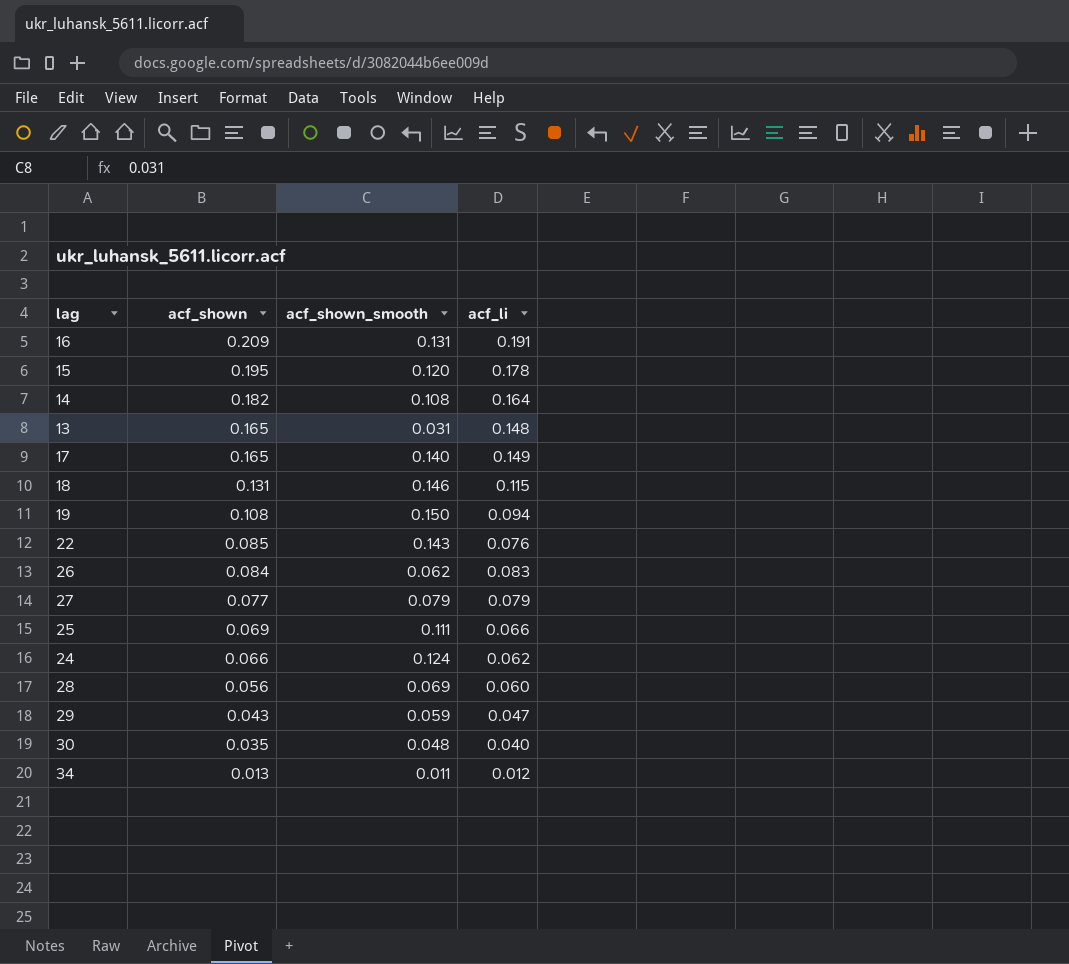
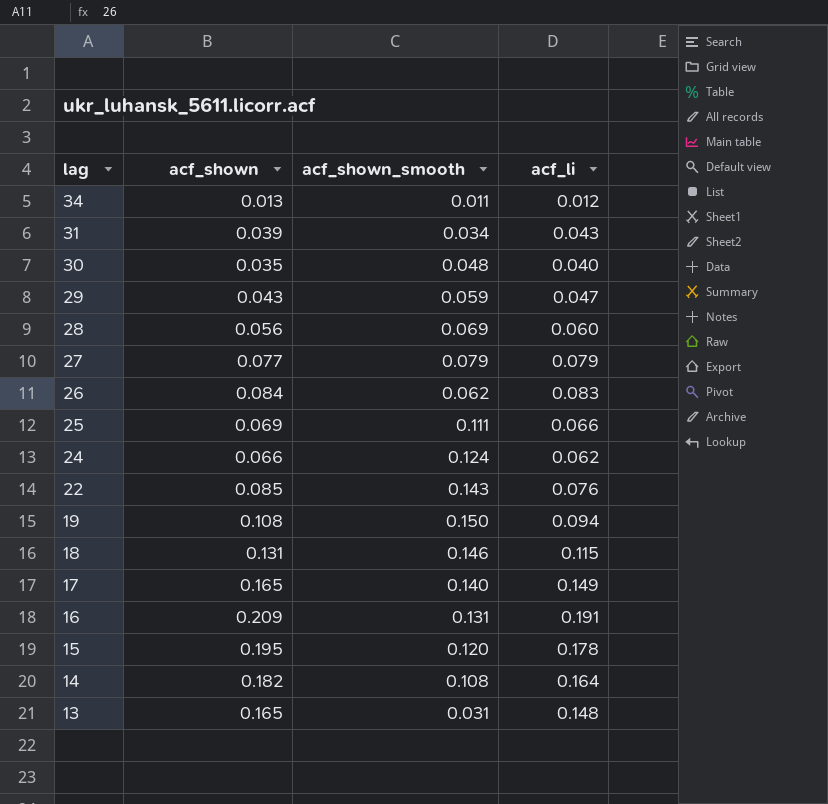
row order: acf_shown descending -> lag descending
row 31: none -> 0.039 | 0.034 | 0.043

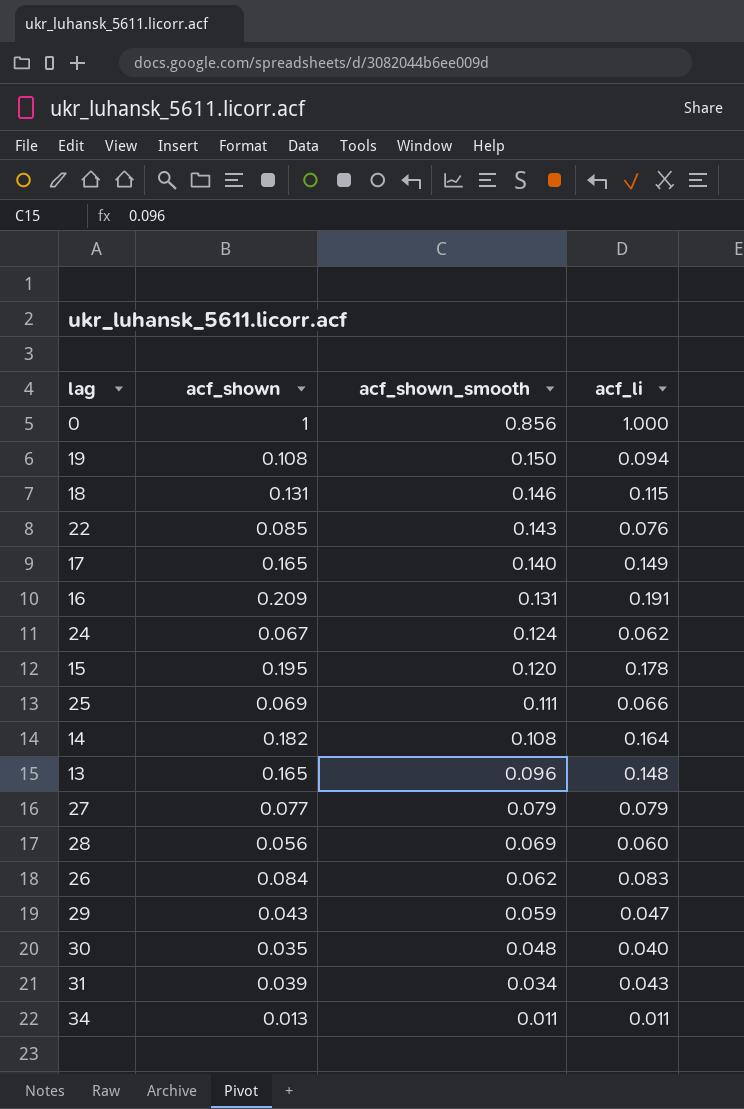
row order: lag descending -> acf_shown_smooth descending
row 0: none -> 1 | 0.856 | 1.000
24 | acf_shown: 0.066 -> 0.067
13 | acf_shown_smooth: 0.031 -> 0.096
34 | acf_li: 0.012 -> 0.011

